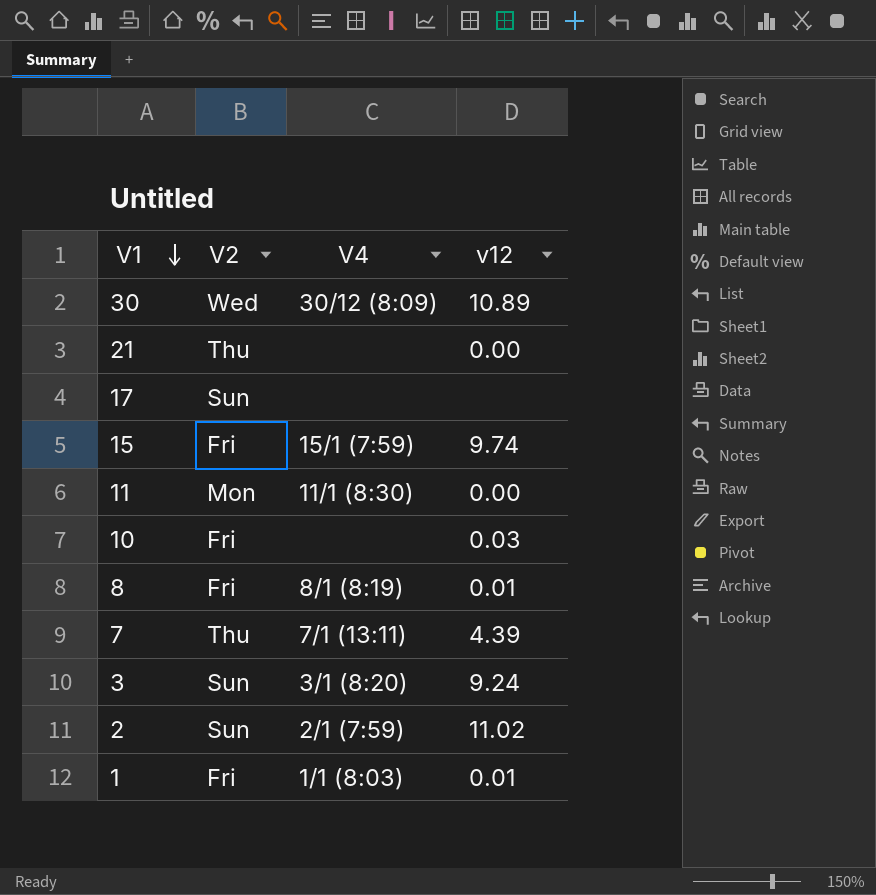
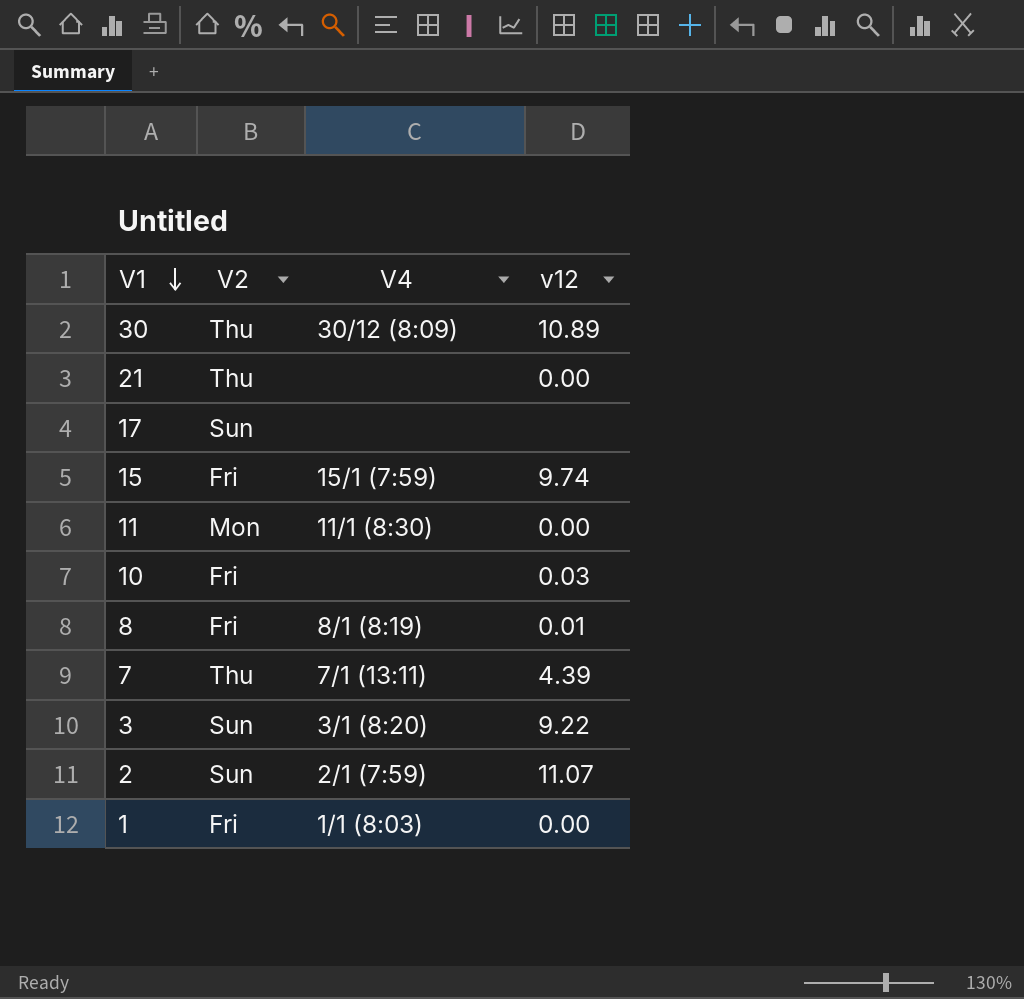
30 | V2: Wed -> Thu
3 | v12: 9.24 -> 9.22
2 | v12: 11.02 -> 11.07
1 | v12: 0.01 -> 0.00

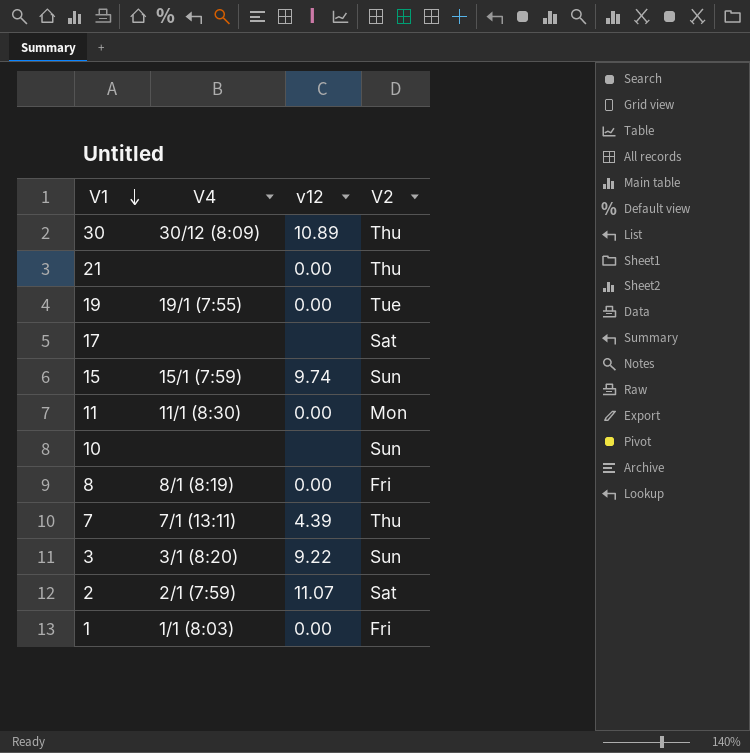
column V2 | position: 2 -> 4
row 19: none -> 19/1 (7:55) | 0.00 | Tue
17 | V2: Sun -> Sat
15 | V2: Fri -> Sun
10 | v12: 0.03 -> none
10 | V2: Fri -> Sun
8 | v12: 0.01 -> 0.00
2 | V2: Sun -> Sat

